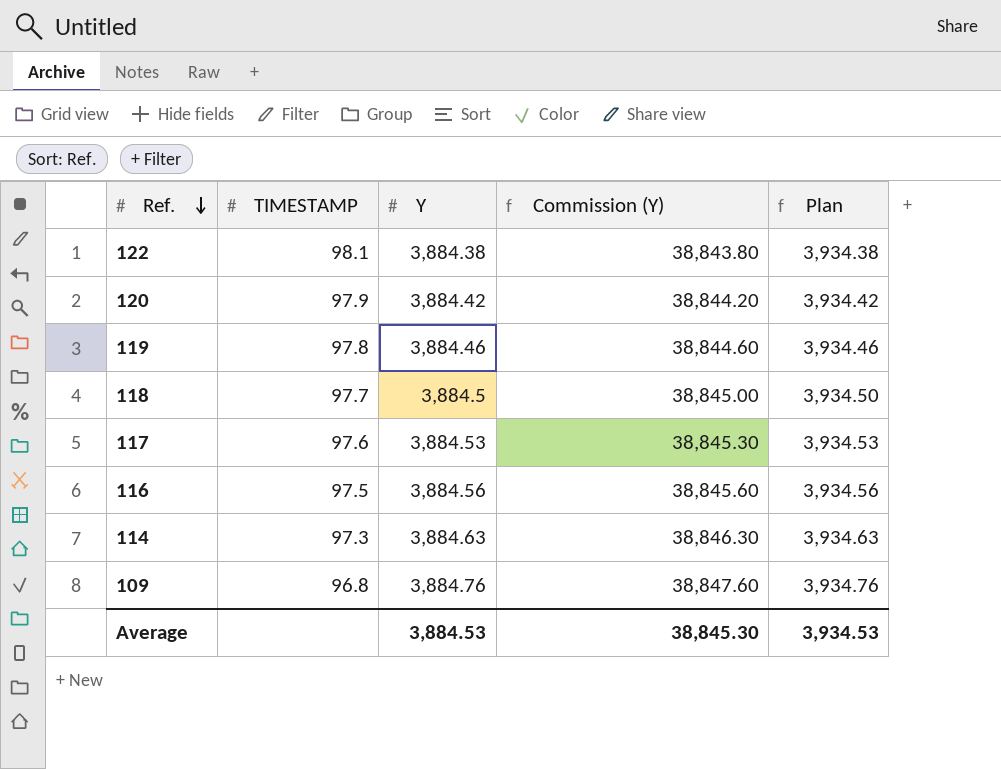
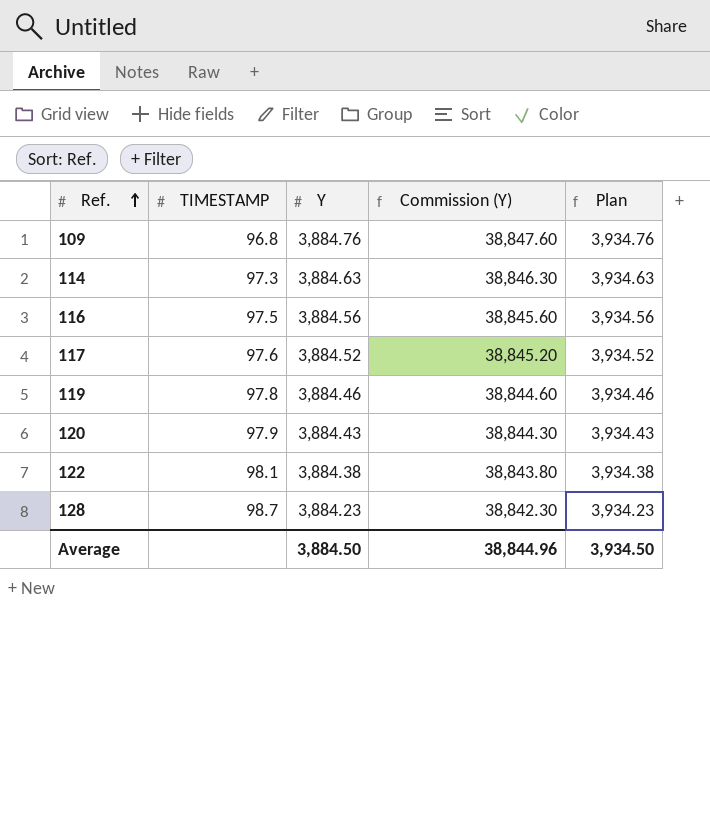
row order: Ref. descending -> Ref. ascending
row 118: 97.7 | 3,884.5 | 38,845.00 | 3,934.50 -> none
117 | Y: 3,884.53 -> 3,884.52
117 | Commission (Y): 38,845.30 -> 38,845.20
117 | Plan: 3,934.53 -> 3,934.52
120 | Y: 3,884.42 -> 3,884.43
120 | Commission (Y): 38,844.20 -> 38,844.30
120 | Plan: 3,934.42 -> 3,934.43
row 128: none -> 98.7 | 3,884.23 | 38,842.30 | 3,934.23
Average | Y: 3,884.53 -> 3,884.50
Average | Commission (Y): 38,845.30 -> 38,844.96
Average | Plan: 3,934.53 -> 3,934.50

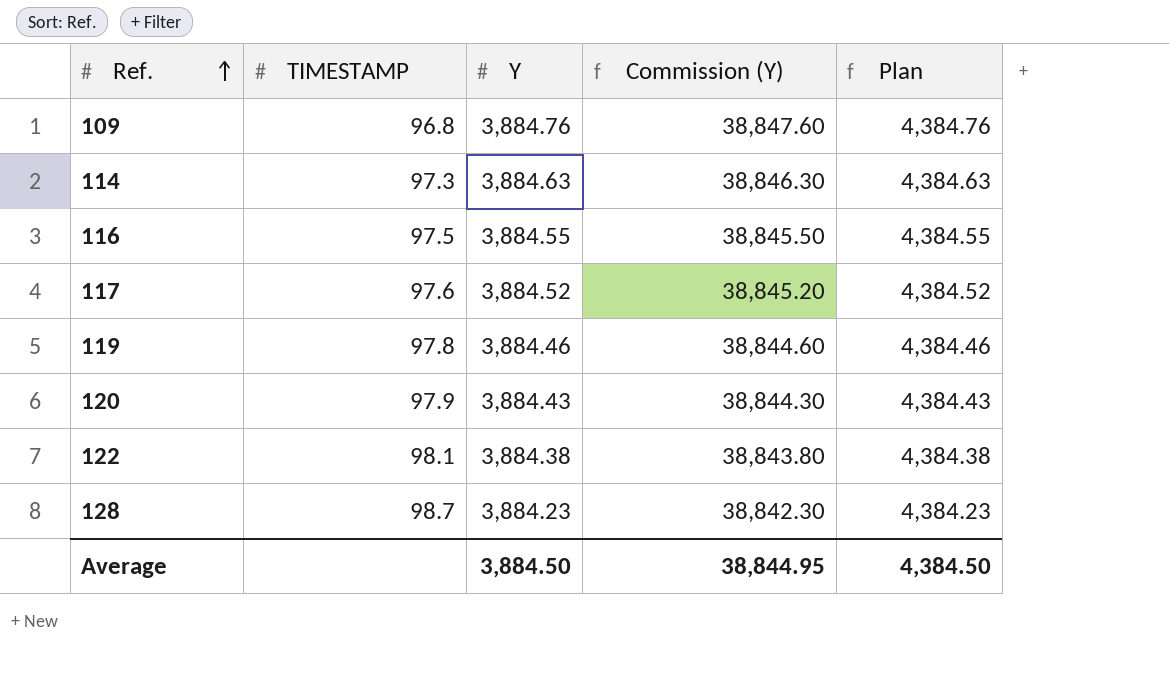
column Plan | formula: [Y] + 50 -> [Y] + 500
116 | Y: 3,884.56 -> 3,884.55
116 | Commission (Y): 38,845.60 -> 38,845.50
Average | Commission (Y): 38,844.96 -> 38,844.95
Average | Plan: 3,934.50 -> 4,384.50

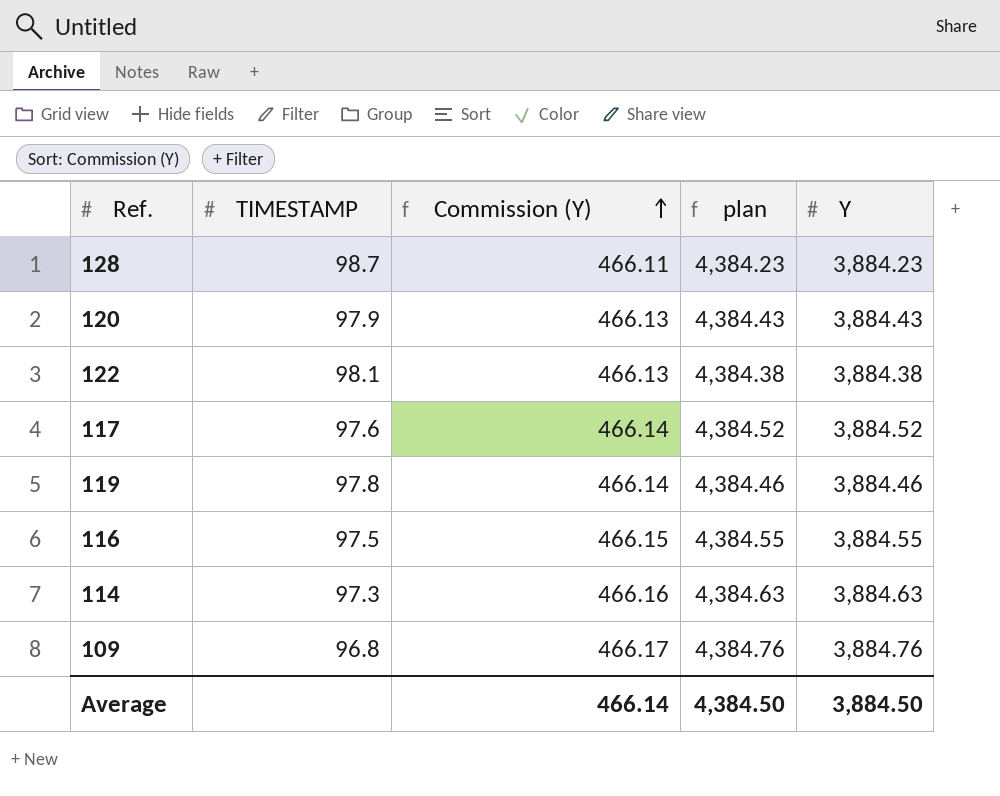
row order: Ref. ascending -> Commission (Y) ascending
column Commission (Y) | formula: [Y] * 10 -> [Y] * 0.12
column name: Plan -> plan
column Y | position: 3 -> 5
Average | Commission (Y): 38,844.95 -> 466.14

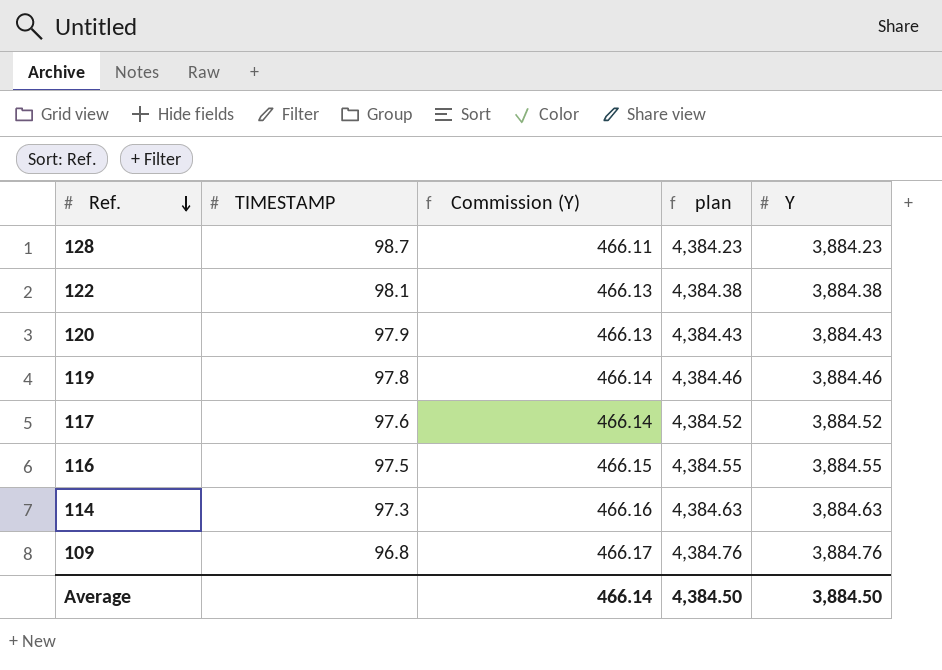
row order: Commission (Y) ascending -> Ref. descending

